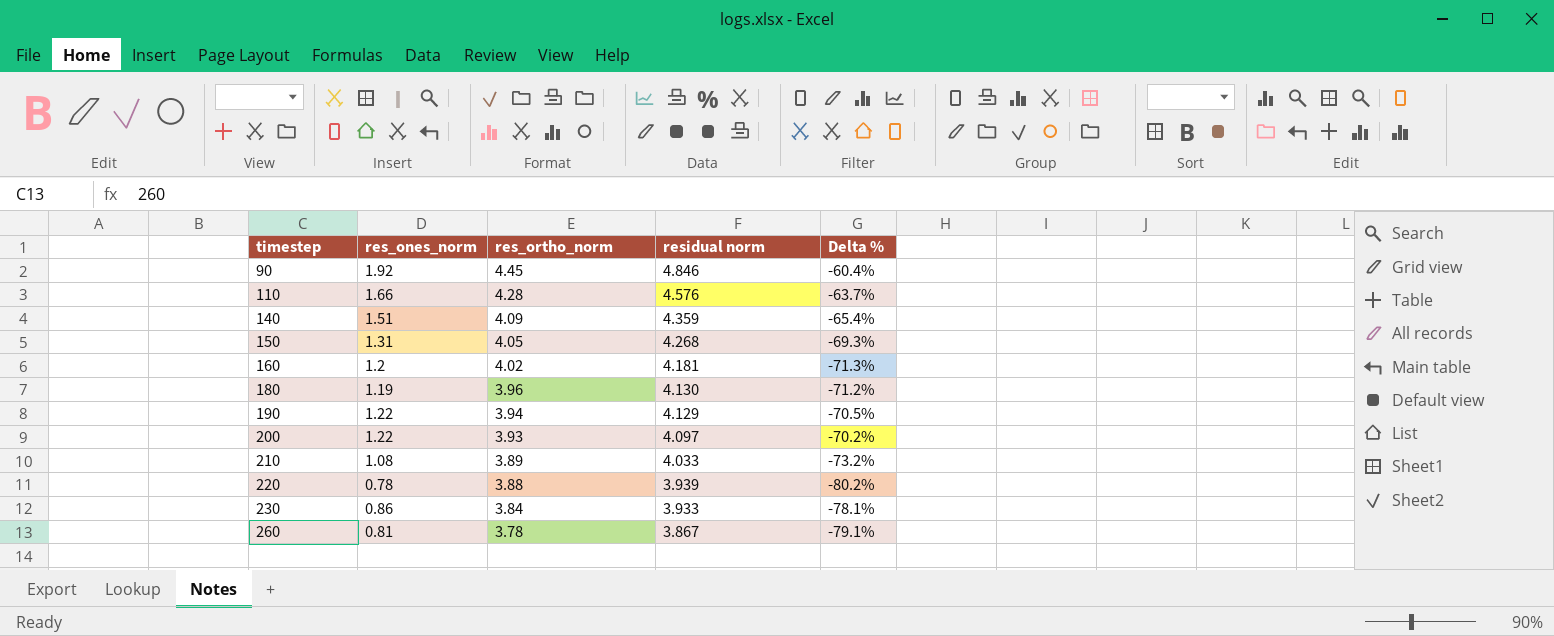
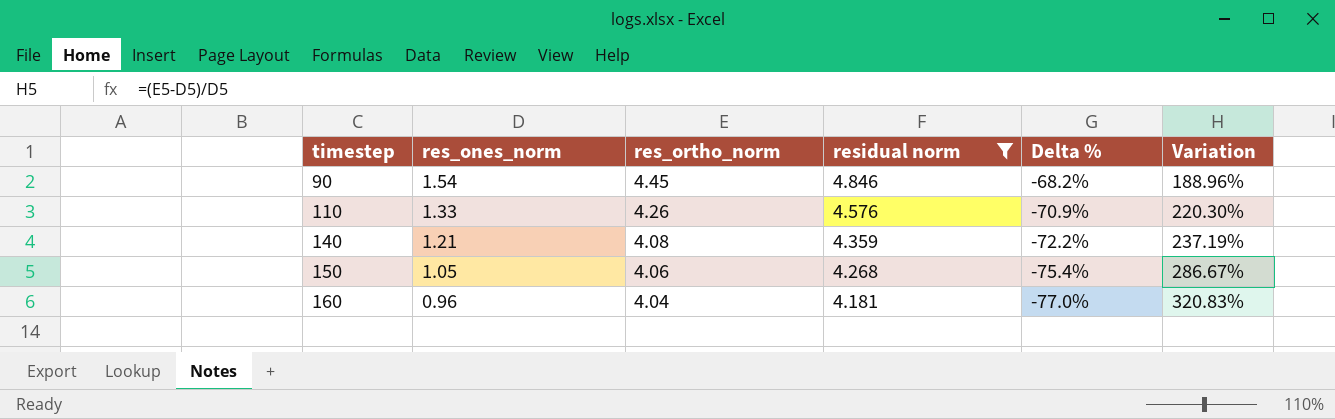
filter: none -> residual norm >= 4.181
column Variation | formula: none -> ([res_ortho_norm] - [res_ones_norm]) / [res_ones_norm]
90 | res_ones_norm: 1.92 -> 1.54
90 | Delta %: -60.4% -> -68.2%
110 | res_ones_norm: 1.66 -> 1.33
110 | res_ortho_norm: 4.28 -> 4.26
110 | Delta %: -63.7% -> -70.9%
140 | res_ones_norm: 1.51 -> 1.21
140 | res_ortho_norm: 4.09 -> 4.08
140 | Delta %: -65.4% -> -72.2%
150 | res_ones_norm: 1.31 -> 1.05
150 | res_ortho_norm: 4.05 -> 4.06
150 | Delta %: -69.3% -> -75.4%
160 | res_ones_norm: 1.2 -> 0.96
160 | res_ortho_norm: 4.02 -> 4.04
160 | Delta %: -71.3% -> -77.0%

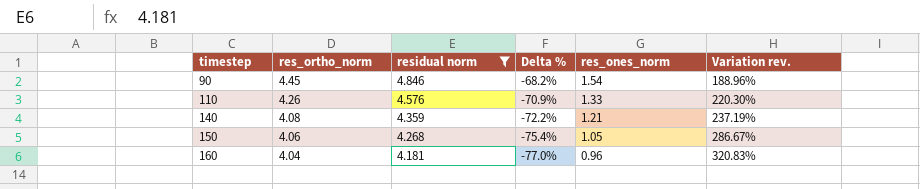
column res_ones_norm | position: 2 -> 5
column name: Variation -> Variation rev.

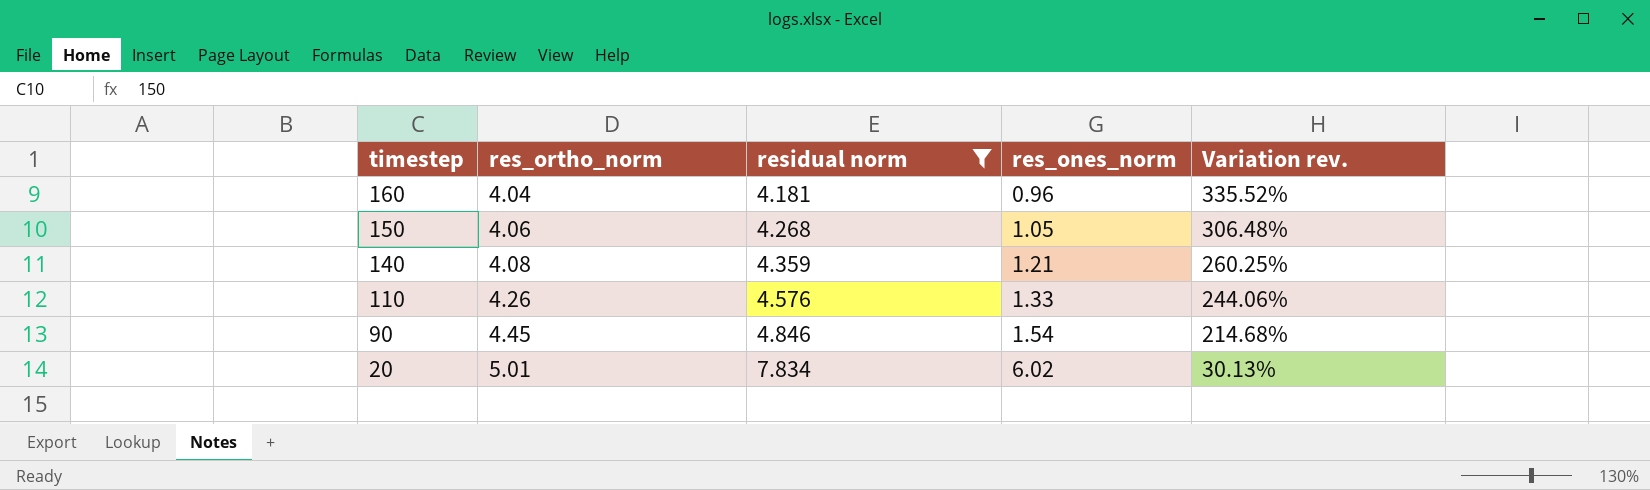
row order: timestep ascending -> timestep descending
column Delta % | formula: ([res_ones_norm] - [residual norm]) / [residual norm] -> none
column Variation rev. | formula: ([res_ortho_norm] - [res_ones_norm]) / [res_ones_norm] -> ([residual norm] - [res_ones_norm]) / [res_ones_norm]
row 20: none -> 5.01 | 7.834 | 6.02 | 30.13%

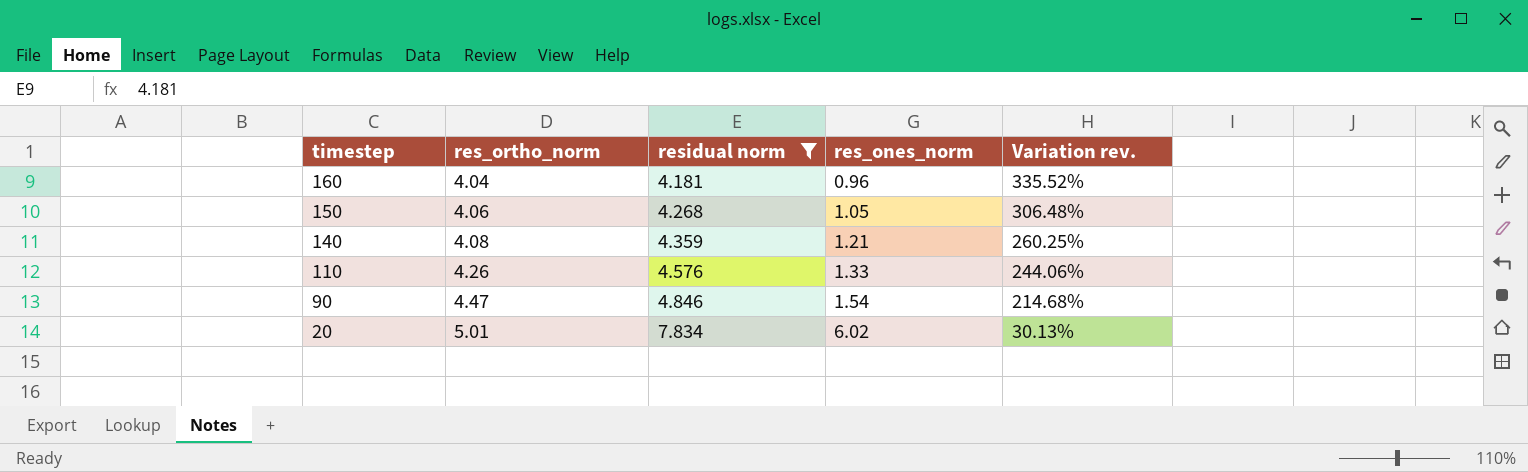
90 | res_ortho_norm: 4.45 -> 4.47

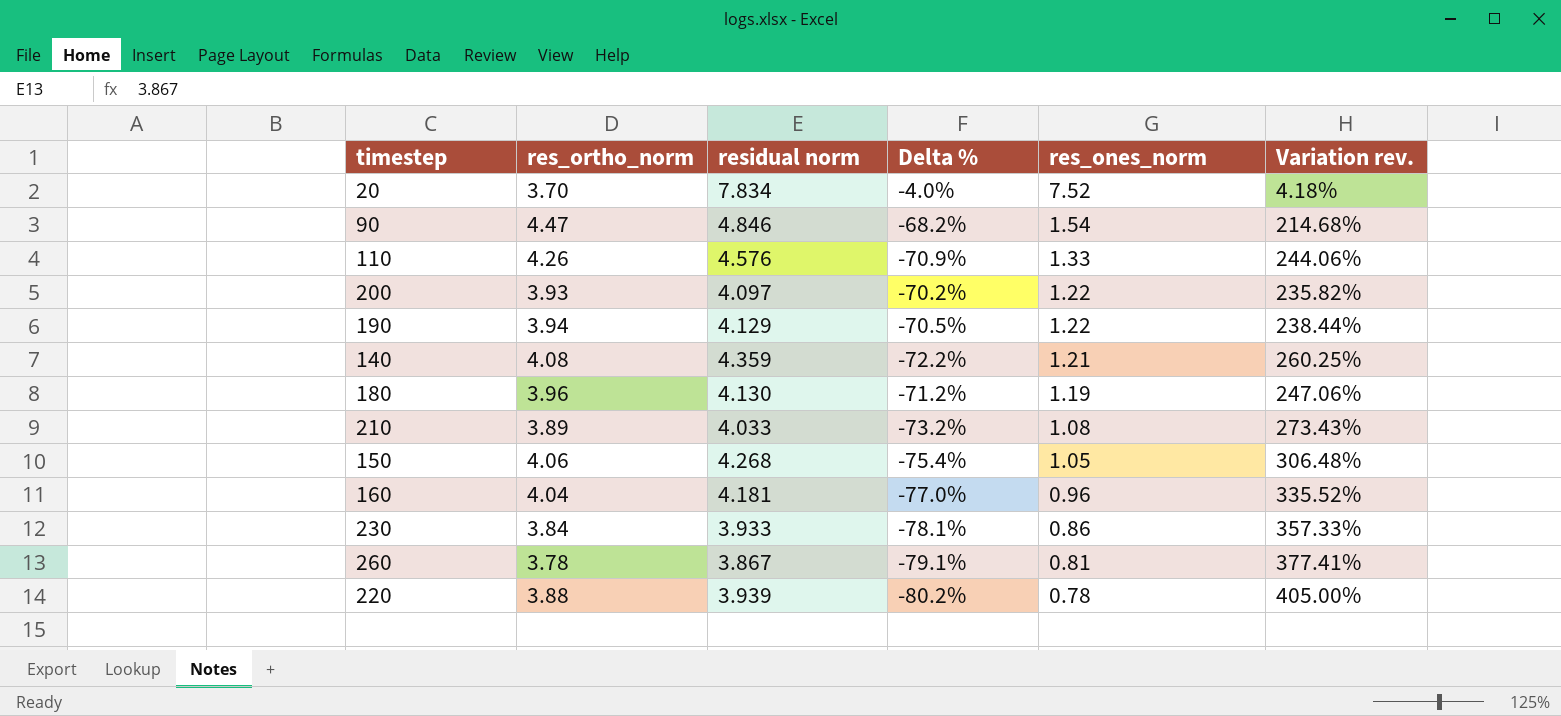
filter: residual norm >= 4.181 -> none
row order: timestep descending -> res_ones_norm descending
column Delta % | formula: none -> ([res_ones_norm] - [residual norm]) / [residual norm]
20 | res_ortho_norm: 5.01 -> 3.70
20 | res_ones_norm: 6.02 -> 7.52
20 | Variation rev.: 30.13% -> 4.18%

